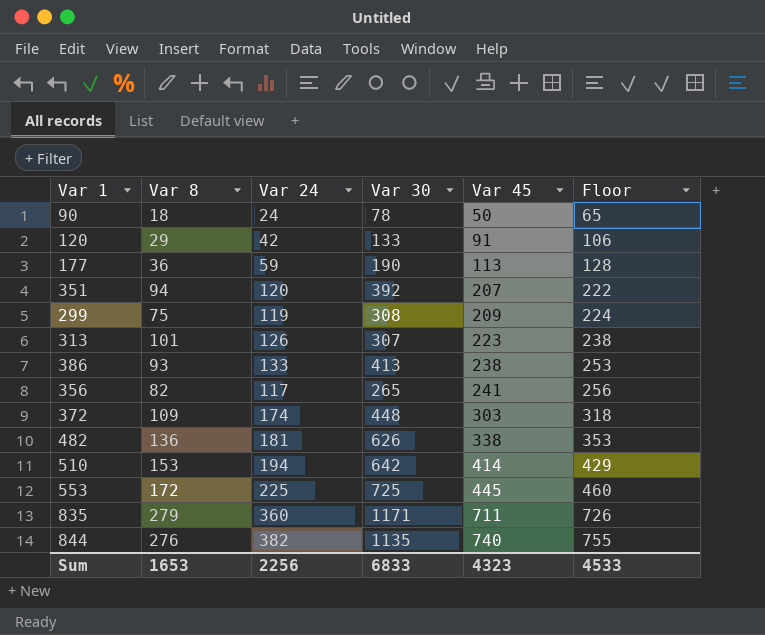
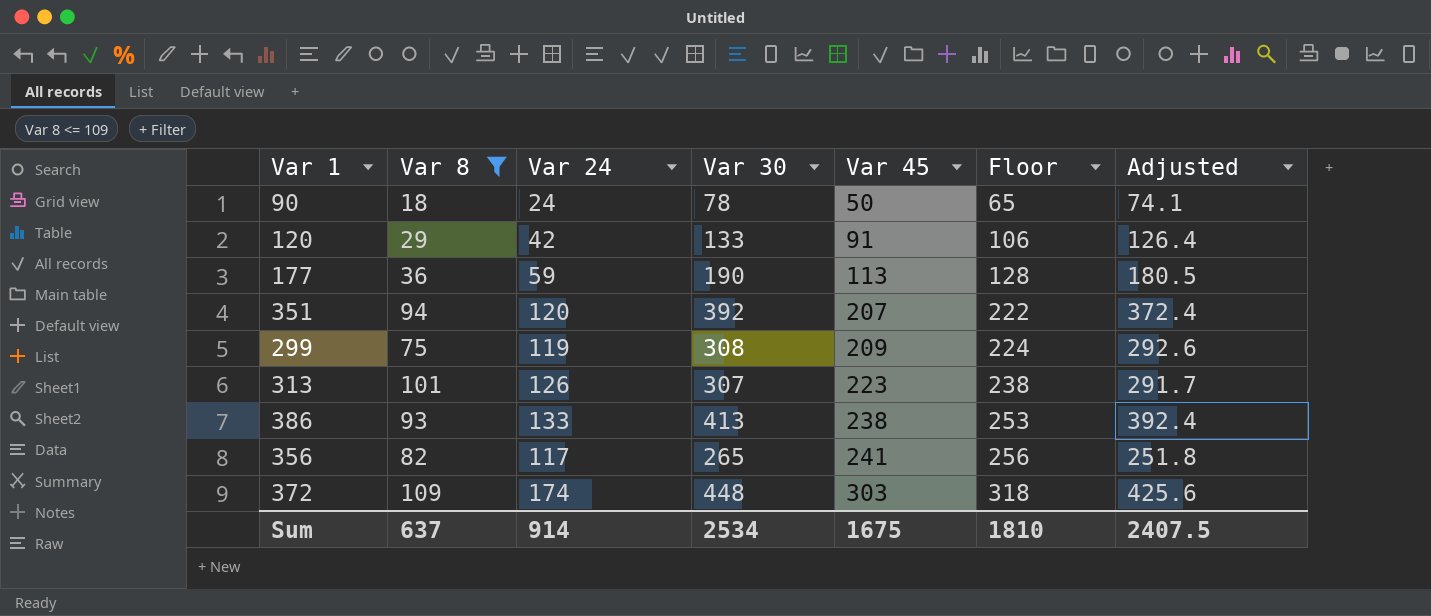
filter: none -> Var 8 <= 109
column Adjusted | formula: none -> [Var 30] * 0.95
Sum | Var 8: 1653 -> 637
Sum | Var 24: 2256 -> 914
Sum | Var 30: 6833 -> 2534
Sum | Var 45: 4323 -> 1675
Sum | Floor: 4533 -> 1810

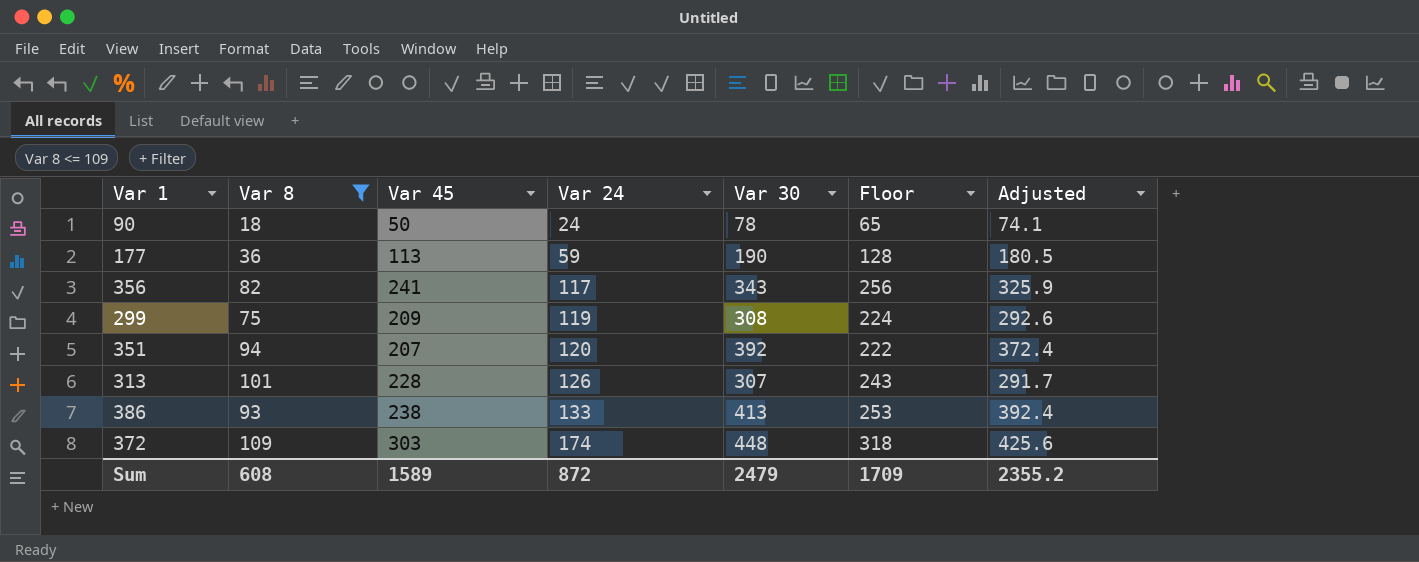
row order: Var 45 ascending -> Var 24 ascending
column Var 45 | position: 5 -> 3
row 120: 29 | 42 | 133 | 91 | 106 | 126.4 -> none
356 | Var 30: 265 -> 343
356 | Adjusted: 251.8 -> 325.9
313 | Var 45: 223 -> 228
313 | Floor: 238 -> 243
Sum | Var 8: 637 -> 608
Sum | Var 45: 1675 -> 1589
Sum | Var 24: 914 -> 872
Sum | Var 30: 2534 -> 2479
Sum | Floor: 1810 -> 1709
Sum | Adjusted: 2407.5 -> 2355.2

